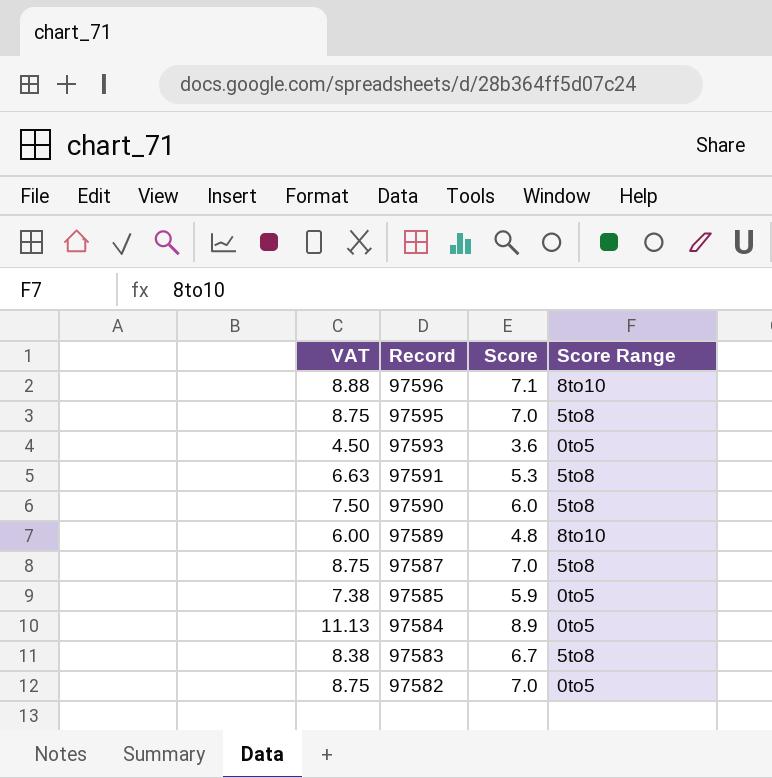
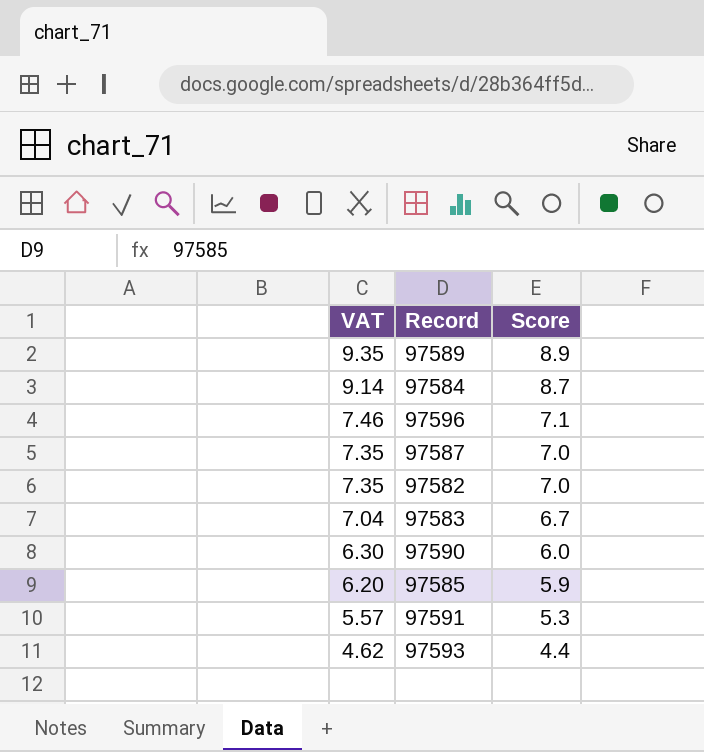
row order: Record descending -> VAT descending
column Score Range | position: 4 -> none
column VAT | formula: [Score] * 1.25 -> [Score] * 1.05
row 97595: 8.75 | 7.0 | 5to8 -> none
97589 | Score: 4.8 -> 8.9
97584 | Score: 8.9 -> 8.7
97593 | Score: 3.6 -> 4.4

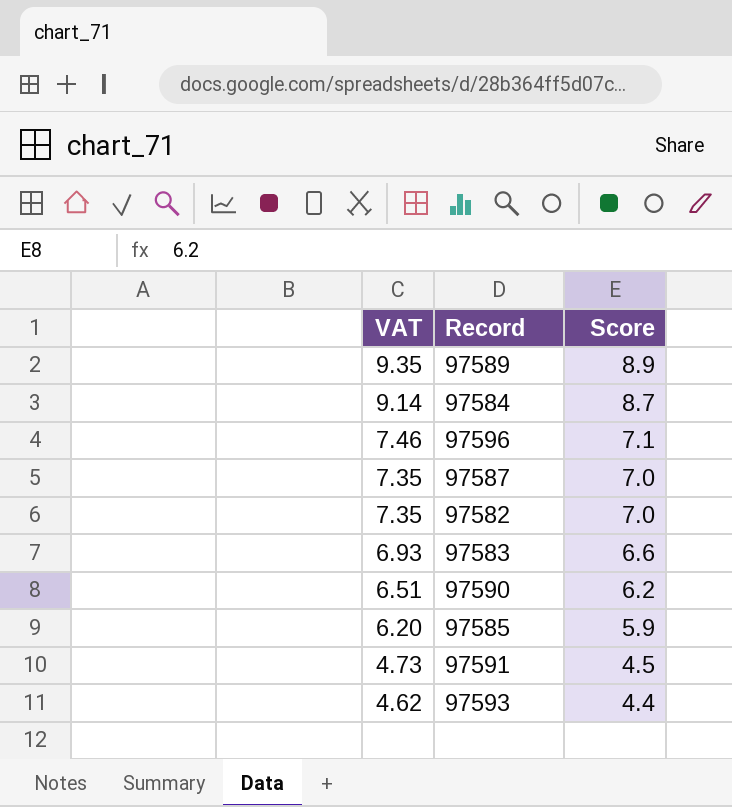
97583 | VAT: 7.04 -> 6.93
97583 | Score: 6.7 -> 6.6
97590 | VAT: 6.30 -> 6.51
97590 | Score: 6.0 -> 6.2
97591 | VAT: 5.57 -> 4.73
97591 | Score: 5.3 -> 4.5

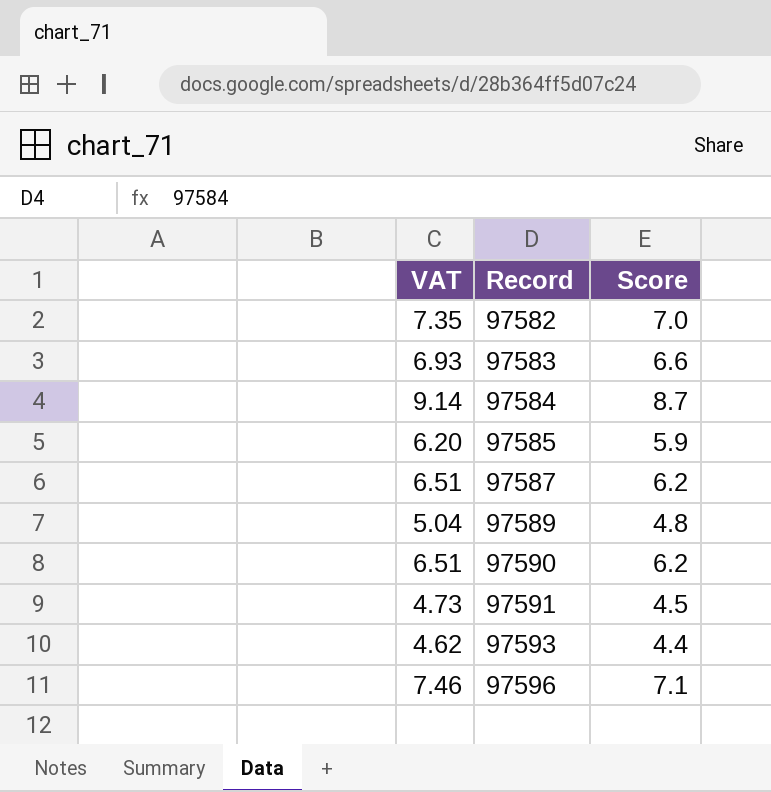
row order: VAT descending -> Record ascending
97587 | VAT: 7.35 -> 6.51
97587 | Score: 7.0 -> 6.2
97589 | VAT: 9.35 -> 5.04
97589 | Score: 8.9 -> 4.8

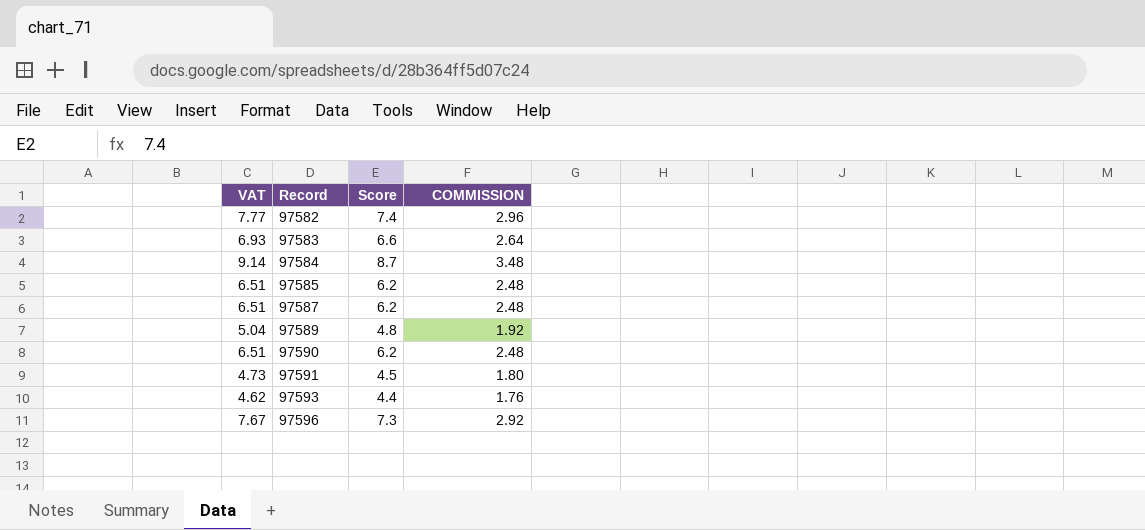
column COMMISSION | formula: none -> [Score] * 0.4
97582 | VAT: 7.35 -> 7.77
97582 | Score: 7.0 -> 7.4
97585 | VAT: 6.20 -> 6.51
97585 | Score: 5.9 -> 6.2
97596 | VAT: 7.46 -> 7.67
97596 | Score: 7.1 -> 7.3

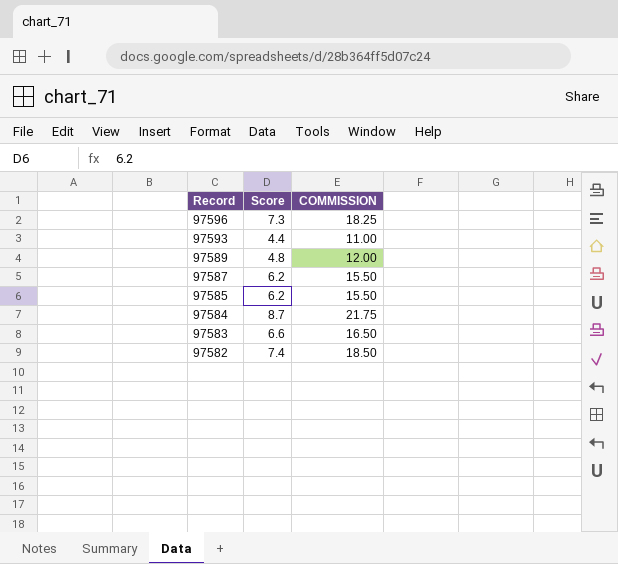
row order: Record ascending -> Record descending
column VAT | formula: [Score] * 1.05 -> none
column COMMISSION | formula: [Score] * 0.4 -> [Score] * 2.5
row 97590: 6.51 | 6.2 | 2.48 -> none
row 97591: 4.73 | 4.5 | 1.80 -> none

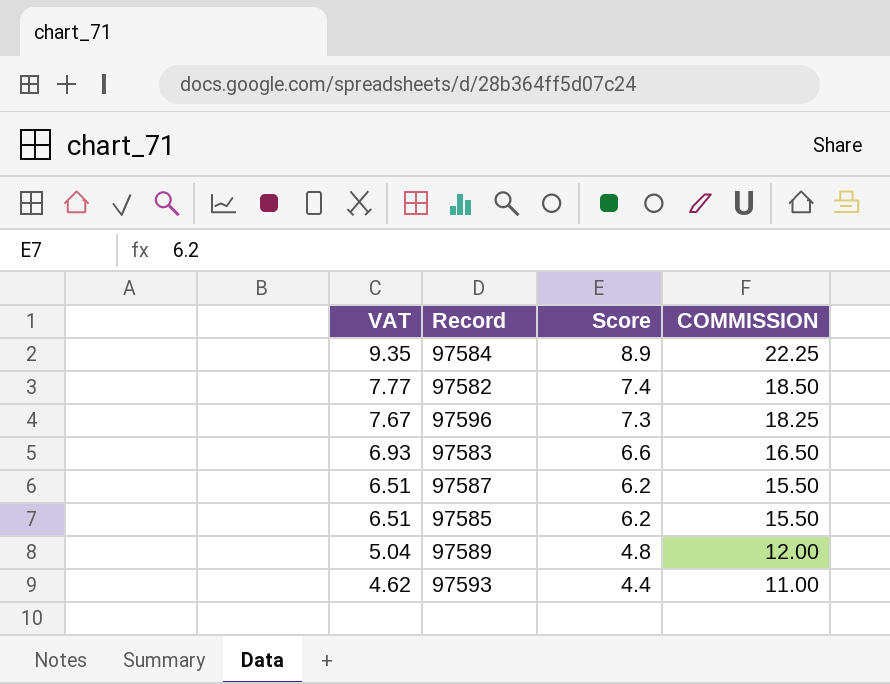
row order: Record descending -> VAT descending
column VAT | formula: none -> [Score] * 1.05
97584 | Score: 8.7 -> 8.9
97584 | COMMISSION: 21.75 -> 22.25

